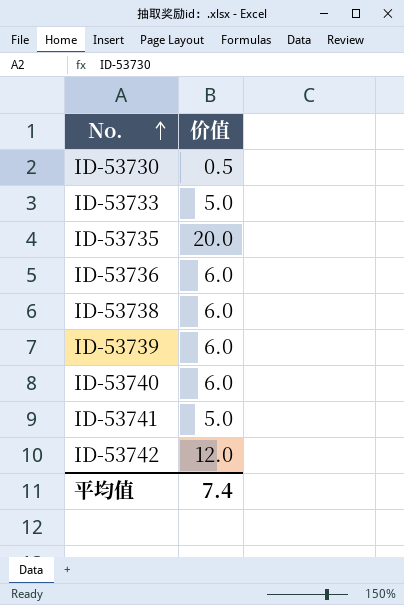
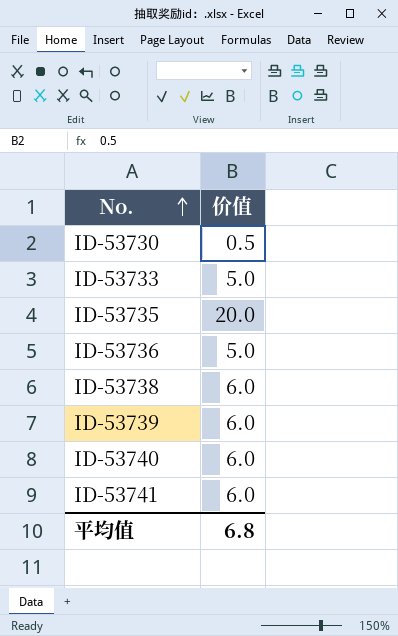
row ID-53742: 12.0 -> none
ID-53736 | 价值: 6.0 -> 5.0
ID-53741 | 价值: 5.0 -> 6.0
平均值 | 价值: 7.4 -> 6.8

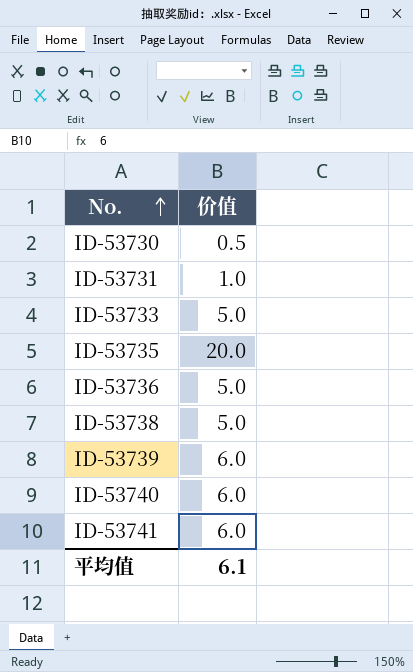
row ID-53731: none -> 1.0
ID-53738 | 价值: 6.0 -> 5.0
平均值 | 价值: 6.8 -> 6.1

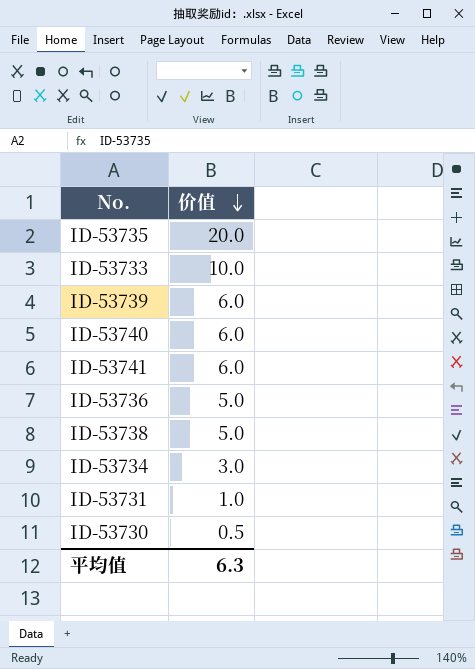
row order: No. ascending -> 价值 descending
ID-53733 | 价值: 5.0 -> 10.0
row ID-53734: none -> 3.0
平均值 | 价值: 6.1 -> 6.3

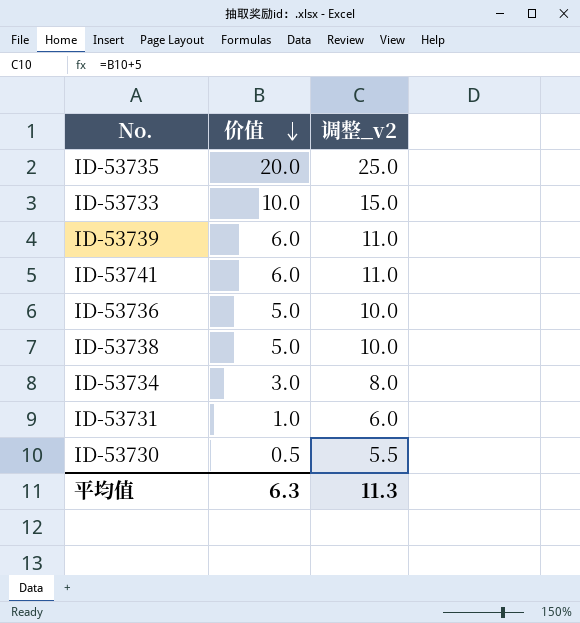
column 调整_v2 | formula: none -> [价值] + 5
row ID-53740: 6.0 -> none

